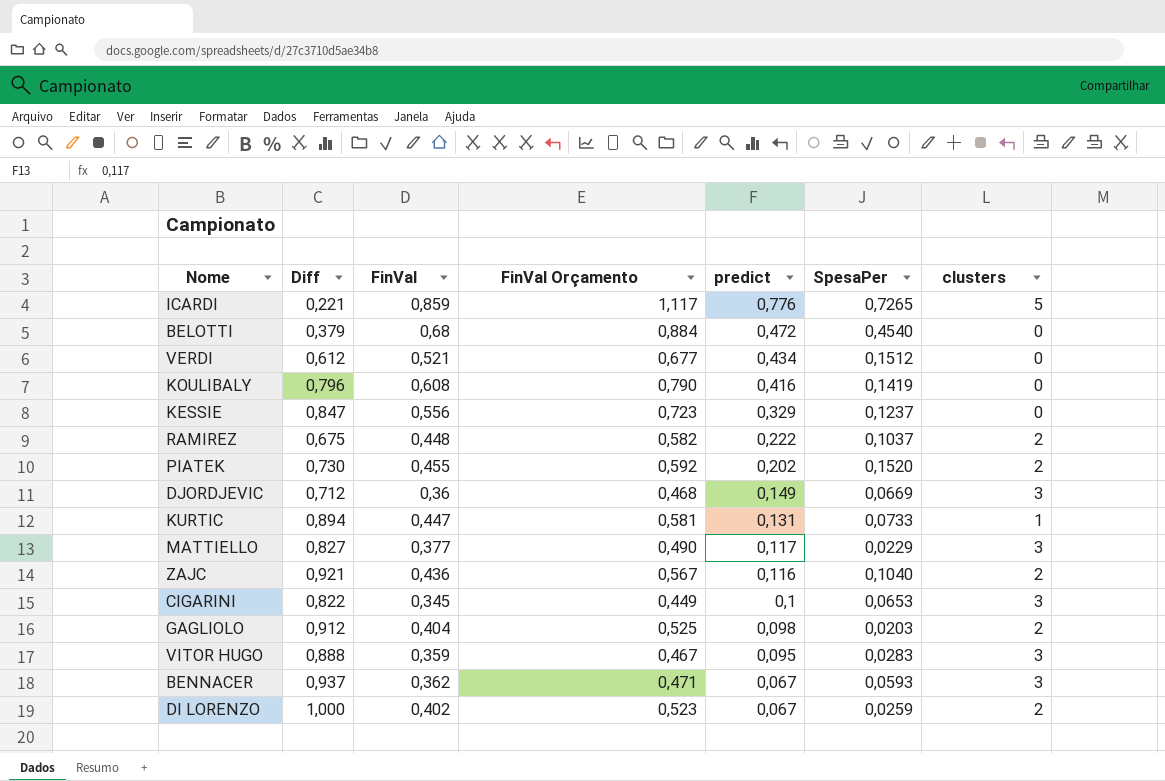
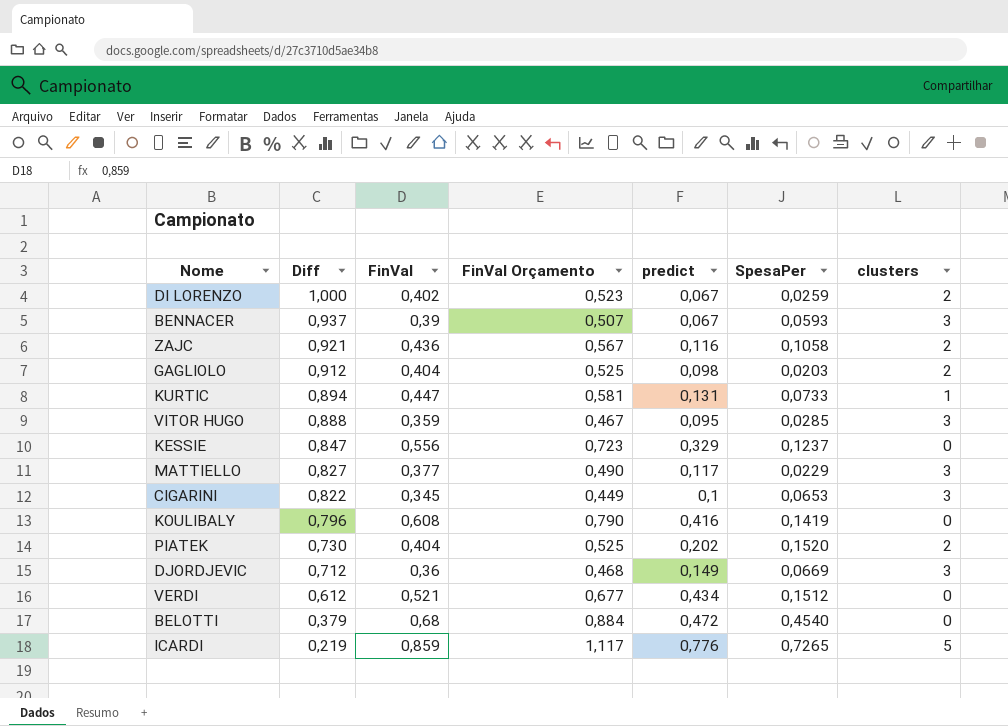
row order: predict descending -> Diff descending
row RAMIREZ: 0,675 | 0,448 | 0,582 | 0,222 | 0,1037 | 2 -> none
BENNACER | FinVal: 0,362 -> 0,39
BENNACER | FinVal Orçamento: 0,471 -> 0,507
ZAJC | SpesaPer: 0,1040 -> 0,1058
VITOR HUGO | SpesaPer: 0,0283 -> 0,0285
PIATEK | FinVal: 0,455 -> 0,404
PIATEK | FinVal Orçamento: 0,592 -> 0,525
ICARDI | Diff: 0,221 -> 0,219

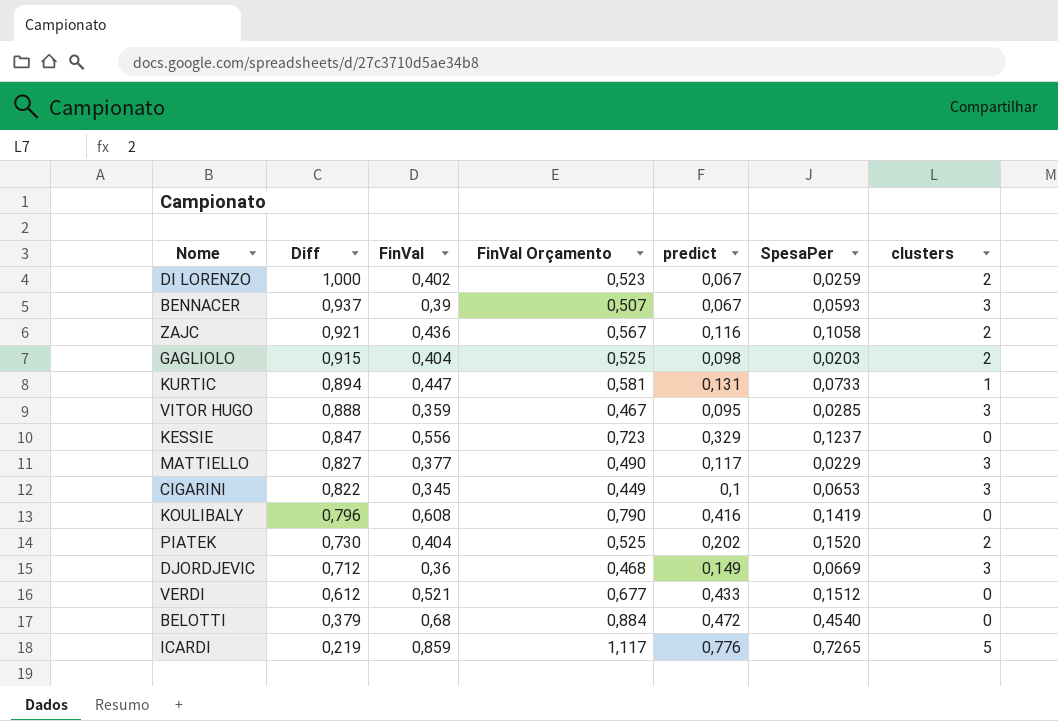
GAGLIOLO | Diff: 0,912 -> 0,915
VERDI | predict: 0,434 -> 0,433

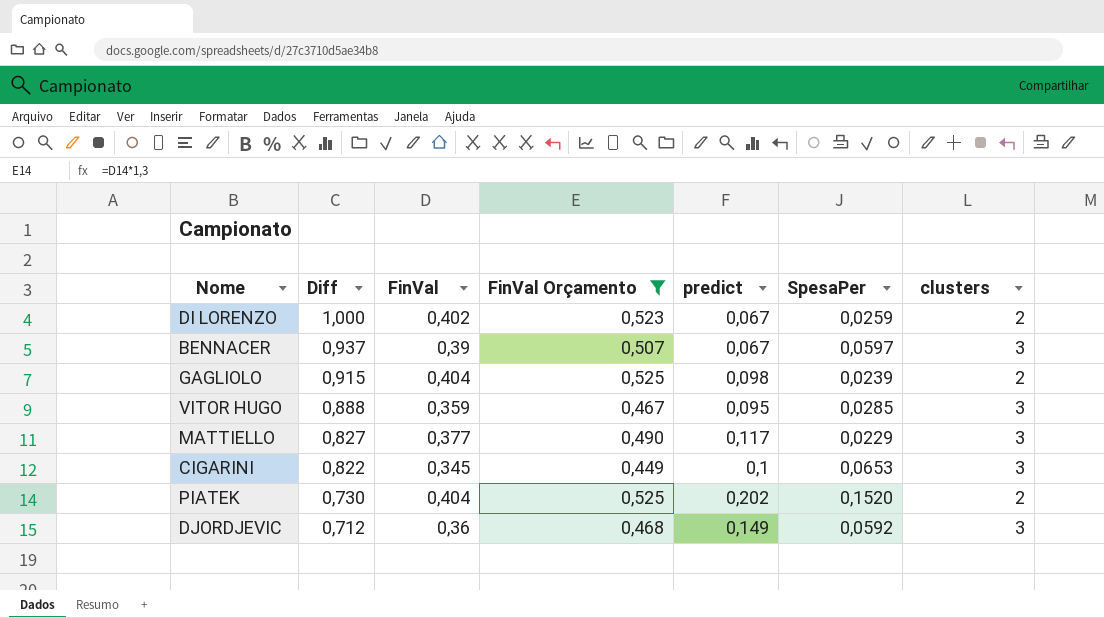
filter: none -> FinVal Orçamento <= 0,525
BENNACER | SpesaPer: 0,0593 -> 0,0597
GAGLIOLO | SpesaPer: 0,0203 -> 0,0239
DJORDJEVIC | SpesaPer: 0,0669 -> 0,0592

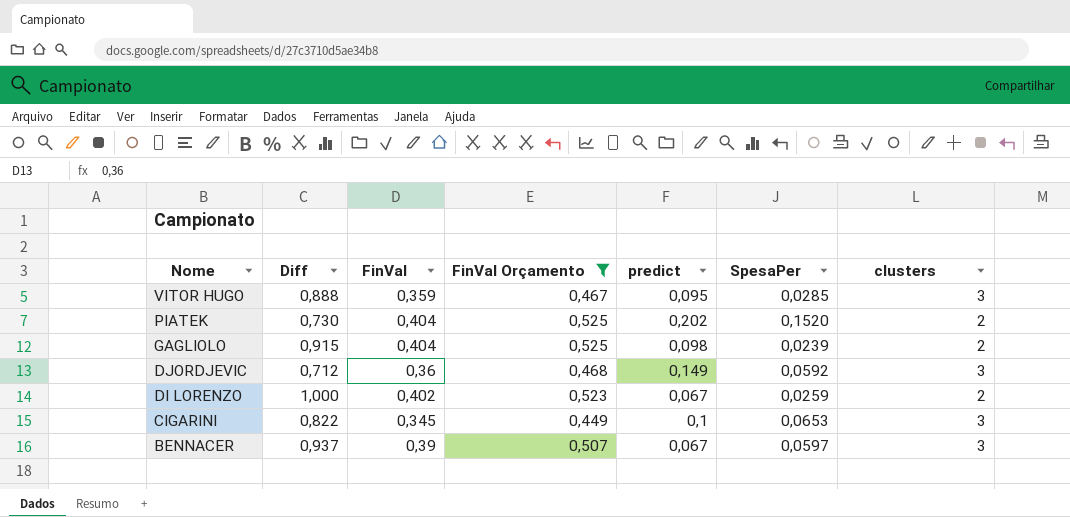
row order: Diff descending -> Nome descending
row MATTIELLO: 0,827 | 0,377 | 0,490 | 0,117 | 0,0229 | 3 -> none

